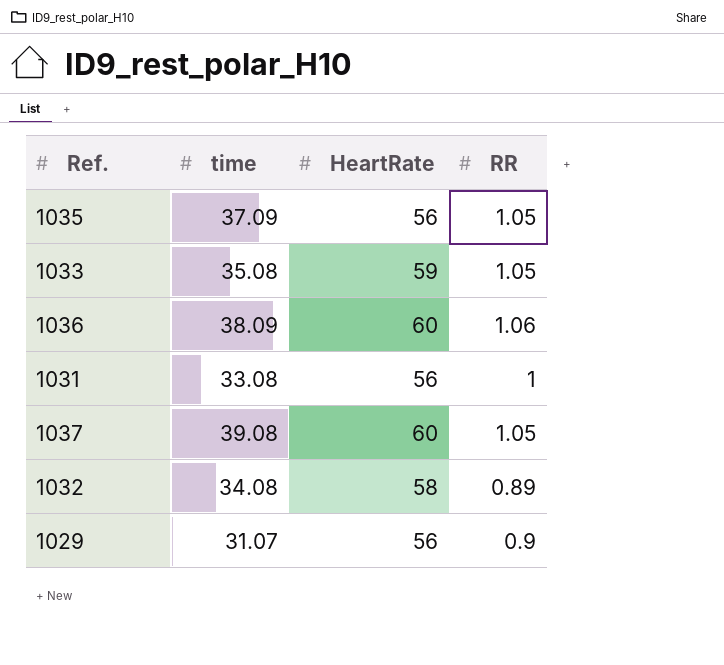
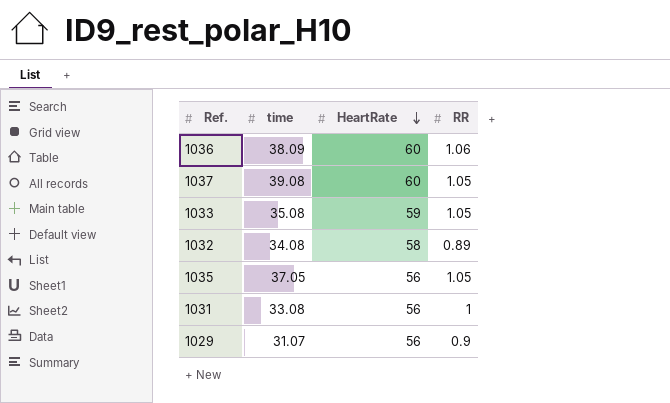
row order: none -> HeartRate descending
1035 | time: 37.09 -> 37.05

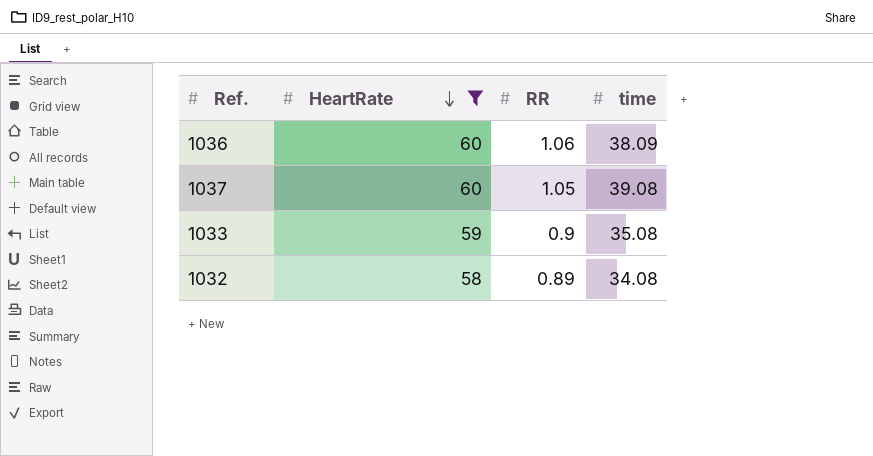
filter: none -> HeartRate != 56
column time | position: 2 -> 4
1033 | RR: 1.05 -> 0.9

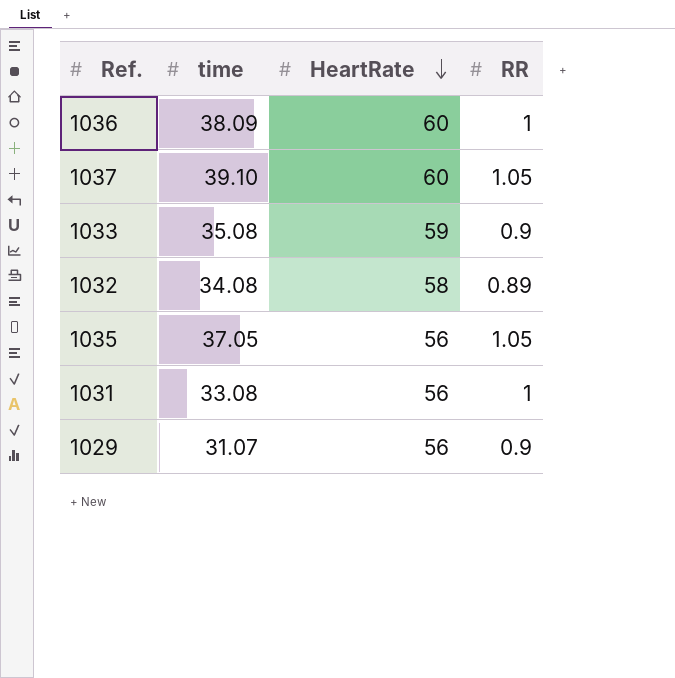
filter: HeartRate != 56 -> none
column time | position: 4 -> 2
1036 | RR: 1.06 -> 1
1037 | time: 39.08 -> 39.10

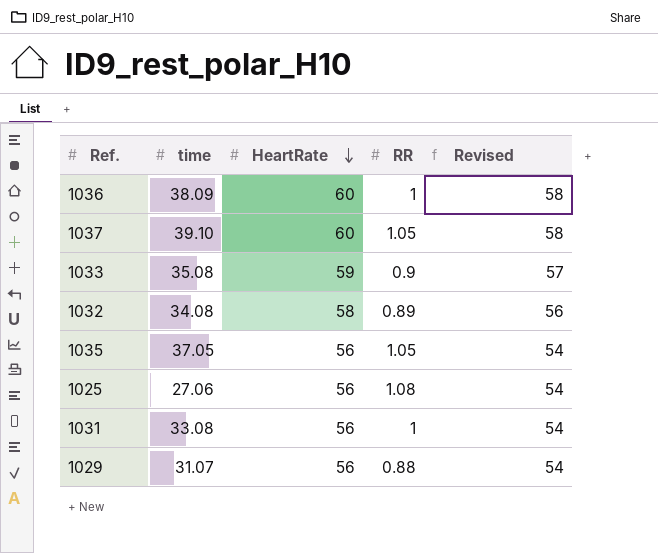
column Revised | formula: none -> [HeartRate] - 2
row 1025: none -> 27.06 | 56 | 1.08 | 54
1029 | RR: 0.9 -> 0.88

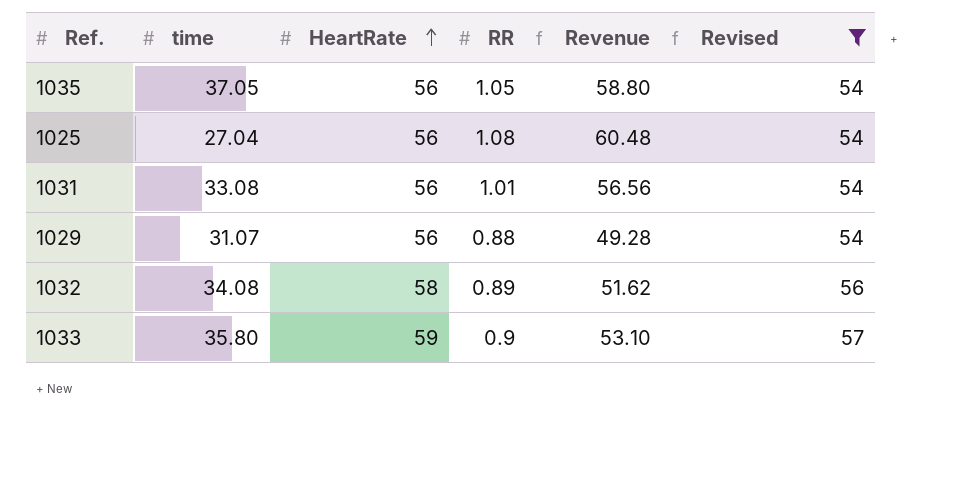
filter: none -> Revised != 58
row order: HeartRate descending -> HeartRate ascending
column Revenue | formula: none -> [HeartRate] * [RR]
1025 | time: 27.06 -> 27.04
1031 | RR: 1 -> 1.01
1033 | time: 35.08 -> 35.80

